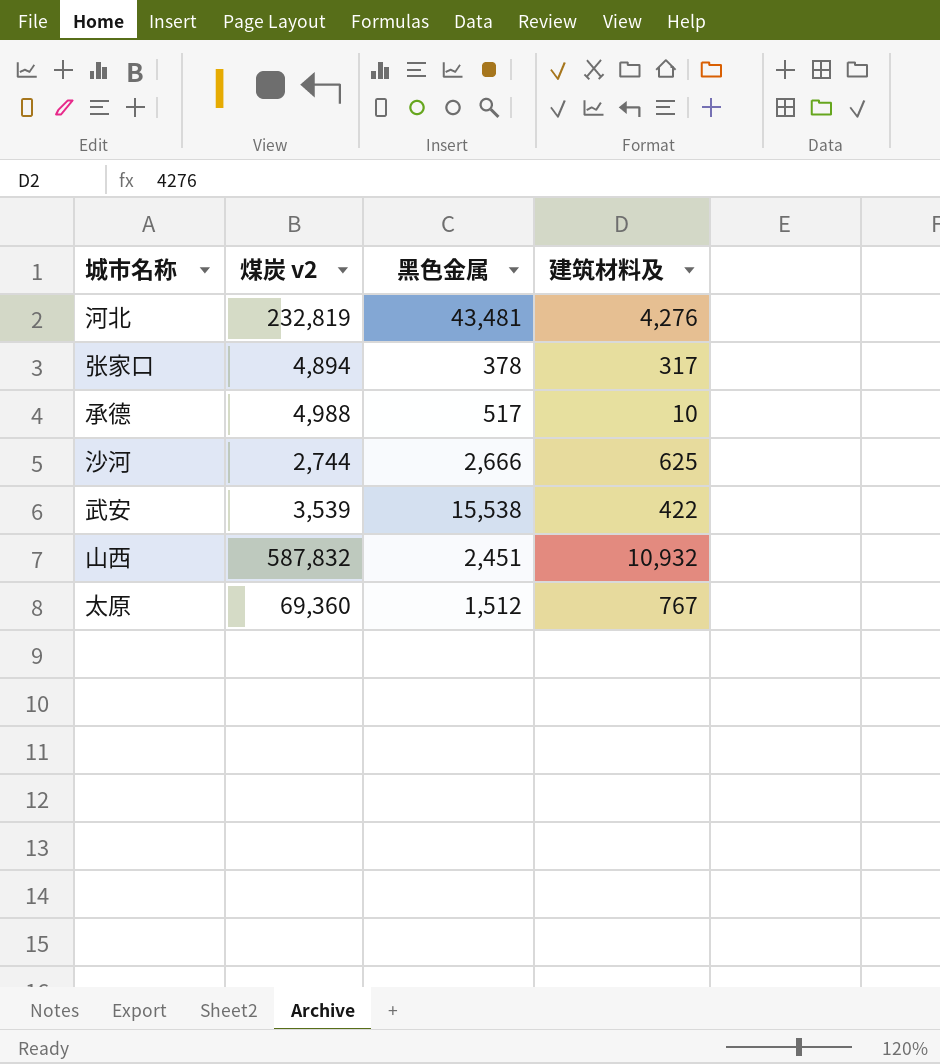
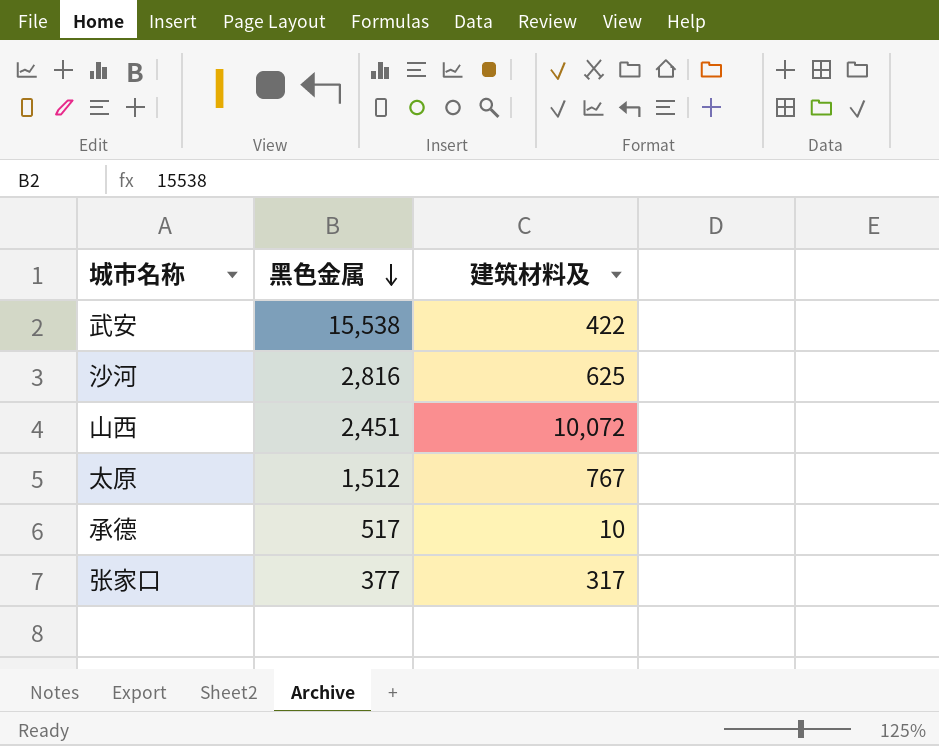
row order: none -> 黑色金属 descending
column 煤炭 v2 | position: 2 -> none
row 河北: 232,819 | 43,481 | 4,276 -> none
沙河 | 黑色金属: 2,666 -> 2,816
山西 | 建筑材料及: 10,932 -> 10,072
张家口 | 黑色金属: 378 -> 377

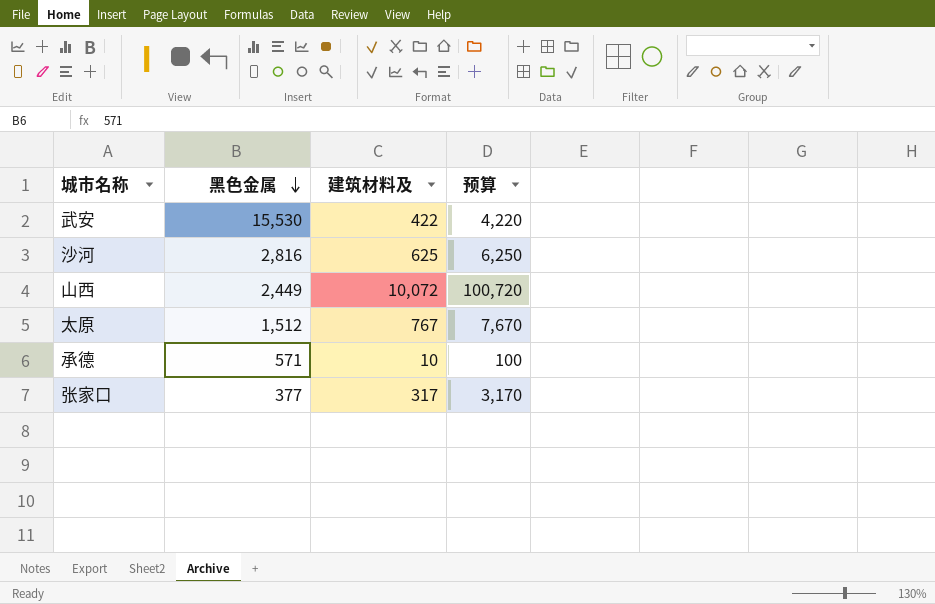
column 预算 | formula: none -> [建筑材料及] * 10
武安 | 黑色金属: 15,538 -> 15,530
山西 | 黑色金属: 2,451 -> 2,449
承德 | 黑色金属: 517 -> 571

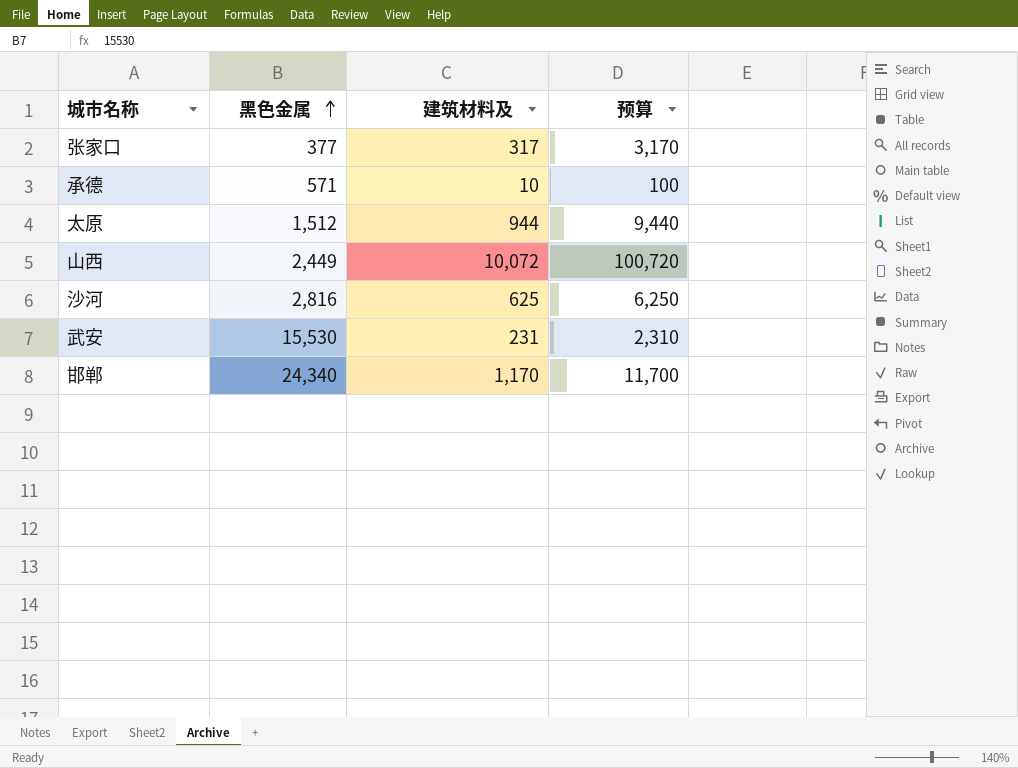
row order: 黑色金属 descending -> 黑色金属 ascending
太原 | 建筑材料及: 767 -> 944
太原 | 预算: 7,670 -> 9,440
武安 | 建筑材料及: 422 -> 231
武安 | 预算: 4,220 -> 2,310
row 邯郸: none -> 24,340 | 1,170 | 11,700

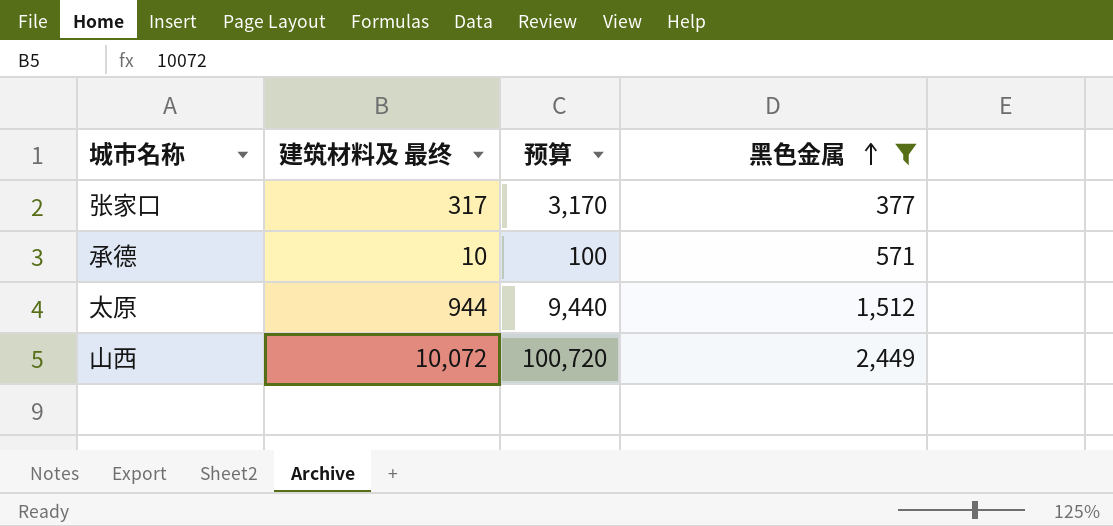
filter: none -> 黑色金属 <= 2,449
column name: 建筑材料及 -> 建筑材料及 最终
column 黑色金属 | position: 2 -> 4

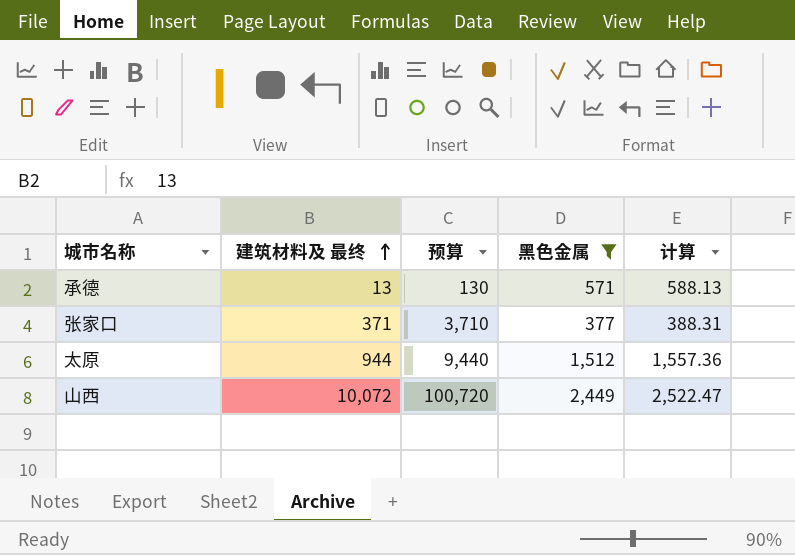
row order: 黑色金属 ascending -> 建筑材料及 最终 ascending
column 计算 | formula: none -> [黑色金属] * 1.03
承德 | 建筑材料及 最终: 10 -> 13
承德 | 预算: 100 -> 130
张家口 | 建筑材料及 最终: 317 -> 371
张家口 | 预算: 3,170 -> 3,710

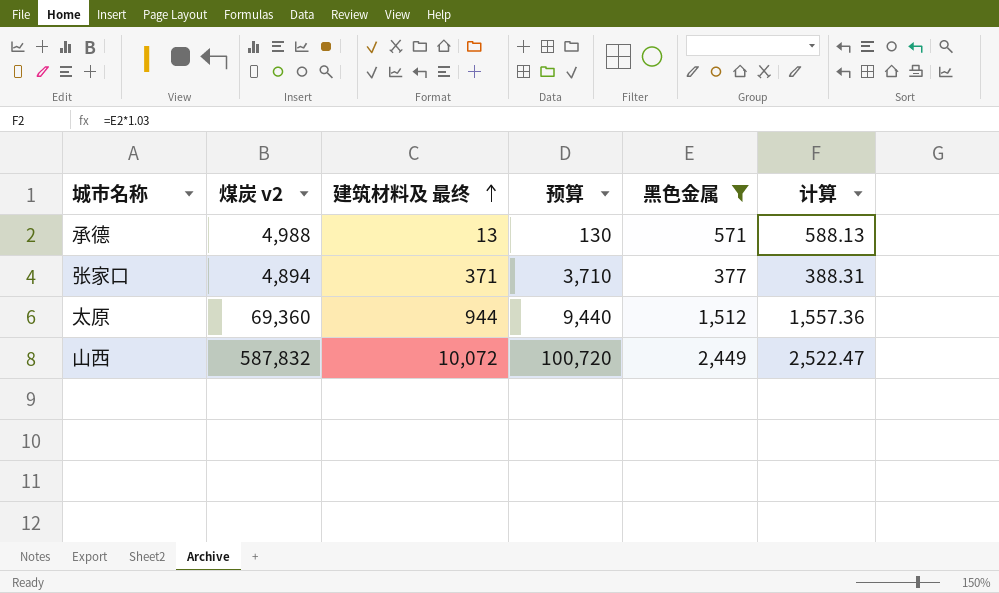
column 煤炭 v2 | position: none -> 2

